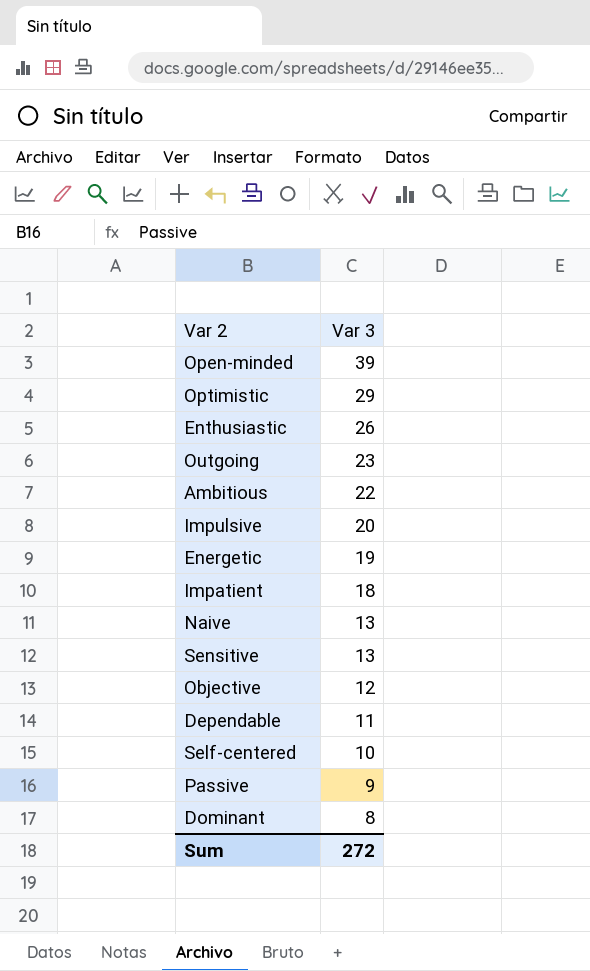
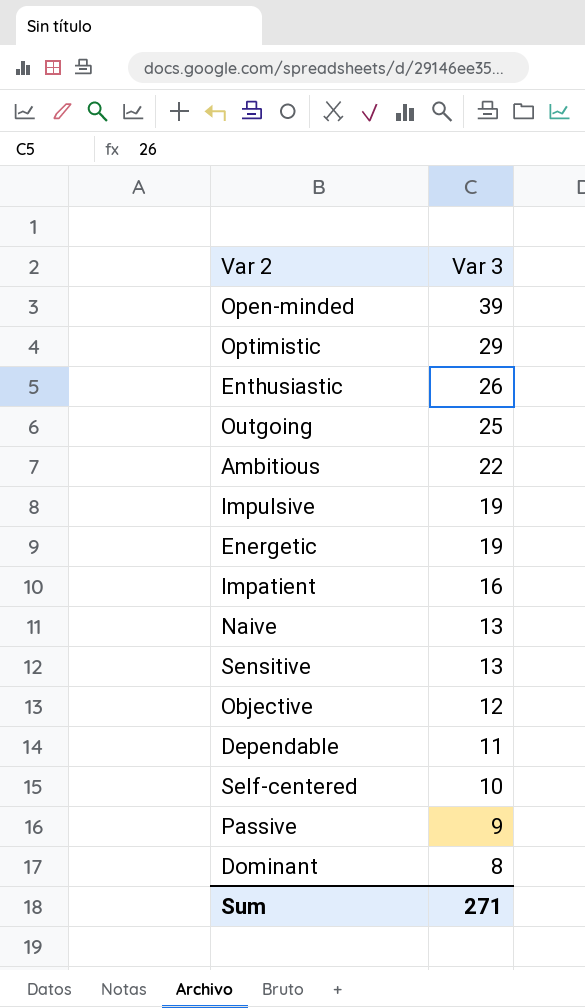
Outgoing | Var 3: 23 -> 25
Impulsive | Var 3: 20 -> 19
Impatient | Var 3: 18 -> 16
Sum | Var 3: 272 -> 271

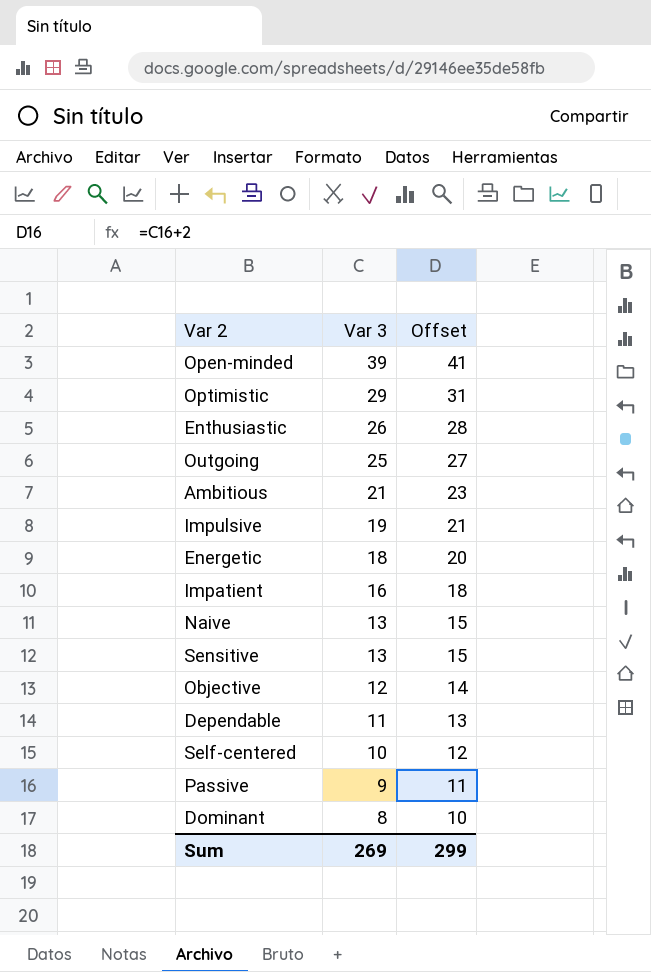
column Offset | formula: none -> [Var 3] + 2
Ambitious | Var 3: 22 -> 21
Energetic | Var 3: 19 -> 18
Sum | Var 3: 271 -> 269

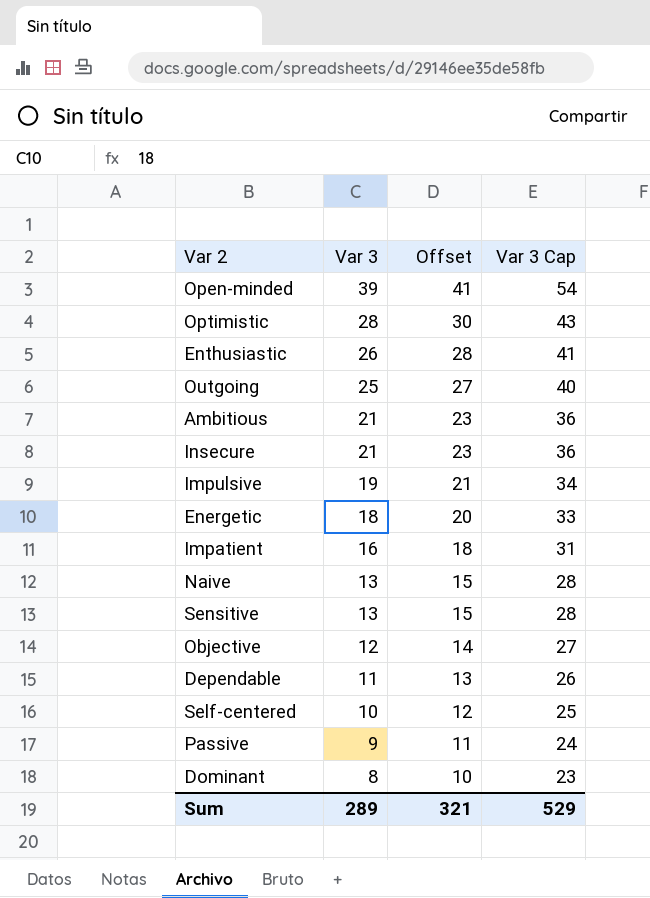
column Var 3 Cap | formula: none -> [Var 3] + 15
Optimistic | Var 3: 29 -> 28
Optimistic | Offset: 31 -> 30
row Insecure: none -> 21 | 23 | 36
Sum | Var 3: 269 -> 289
Sum | Offset: 299 -> 321

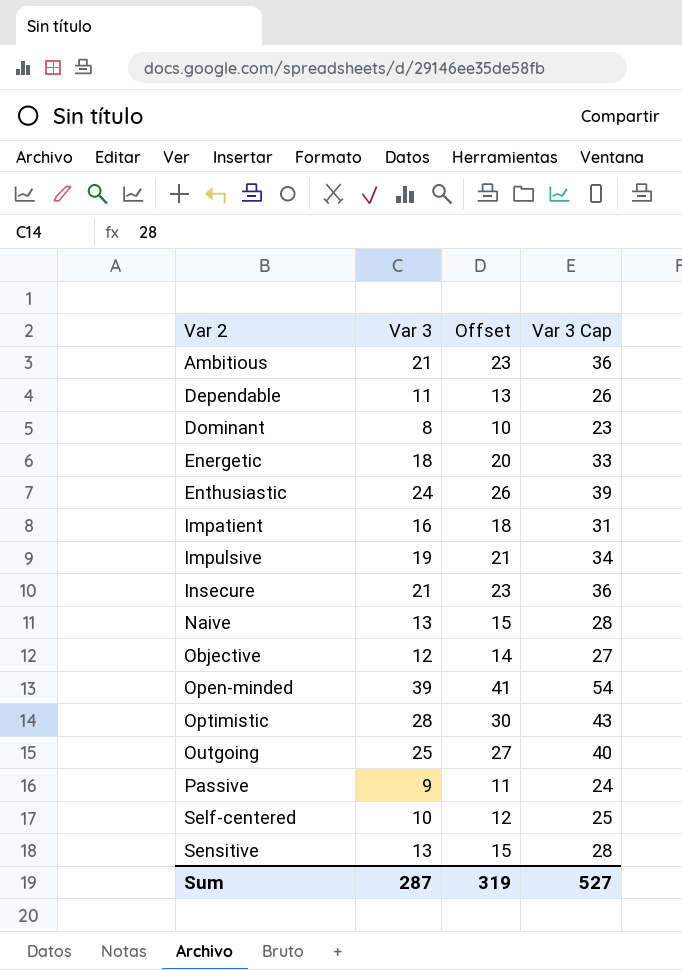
row order: Var 3 descending -> Var 2 ascending
Enthusiastic | Var 3: 26 -> 24
Enthusiastic | Offset: 28 -> 26
Enthusiastic | Var 3 Cap: 41 -> 39
Sum | Var 3: 289 -> 287
Sum | Offset: 321 -> 319
Sum | Var 3 Cap: 529 -> 527

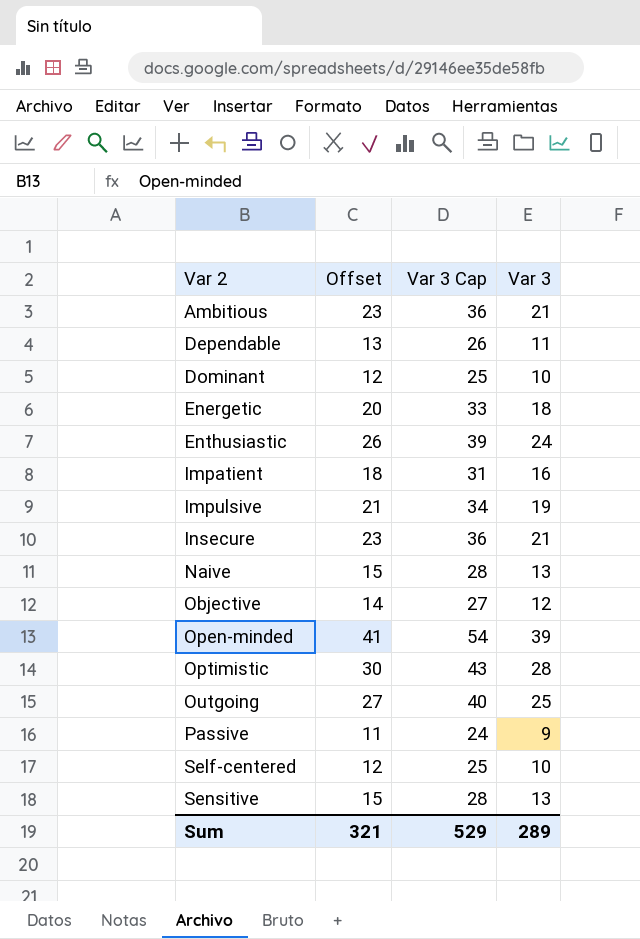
column Var 3 | position: 2 -> 4
Dominant | Offset: 10 -> 12
Dominant | Var 3 Cap: 23 -> 25
Dominant | Var 3: 8 -> 10
Sum | Offset: 319 -> 321
Sum | Var 3 Cap: 527 -> 529
Sum | Var 3: 287 -> 289

